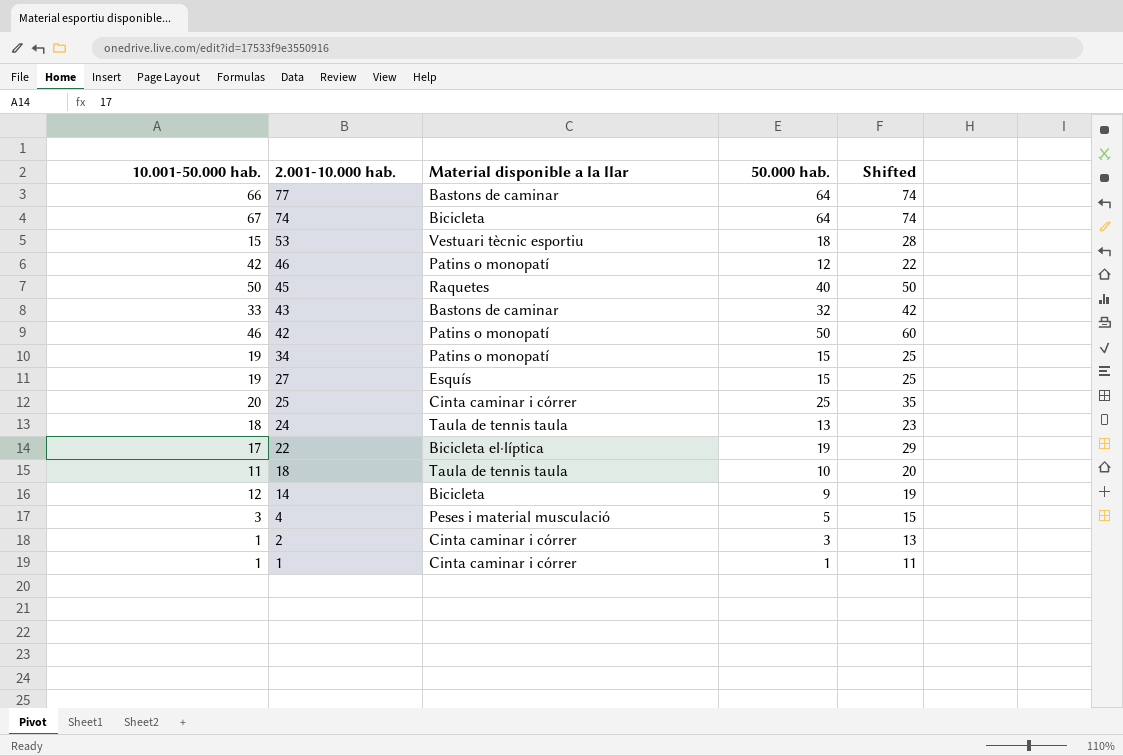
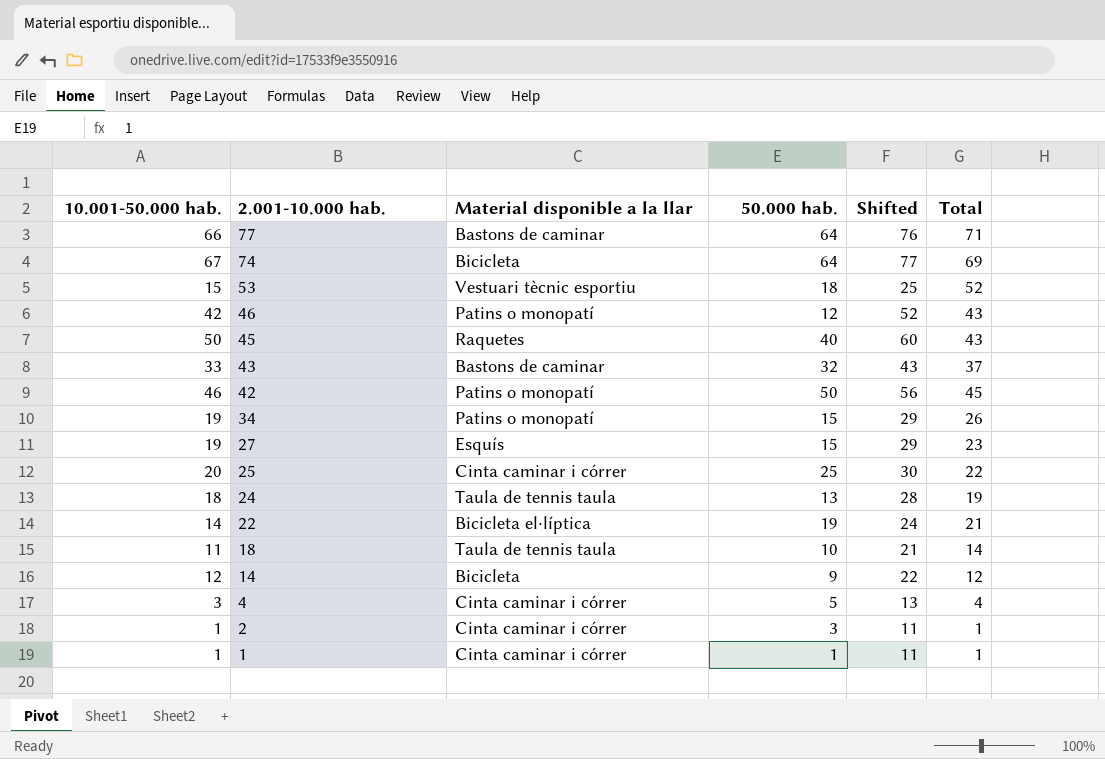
column Shifted | formula: [50.000 hab.] + 10 -> [10.001-50.000 hab.] + 10
column Total | position: none -> 6
22 | 10.001-50.000 hab.: 17 -> 14
4 | Material disponible a la llar: Peses i material musculació -> Cinta caminar i córrer

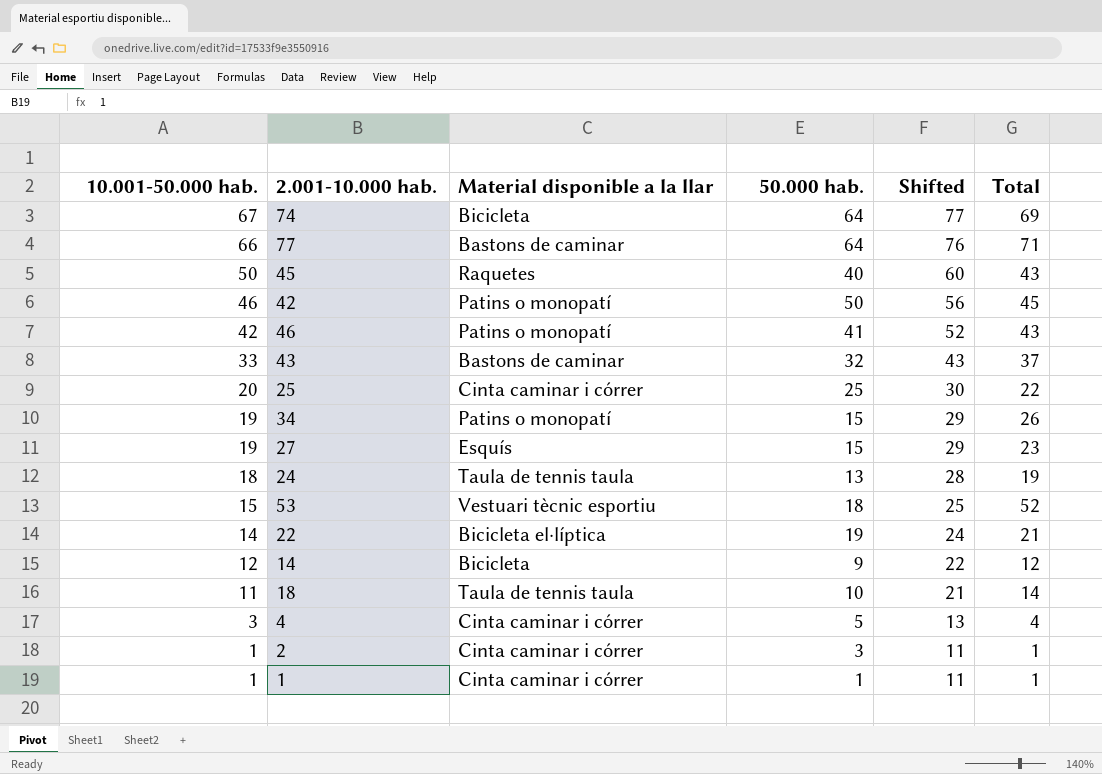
row order: 2.001-10.000 hab. descending -> 10.001-50.000 hab. descending
46 | 50.000 hab.: 12 -> 41

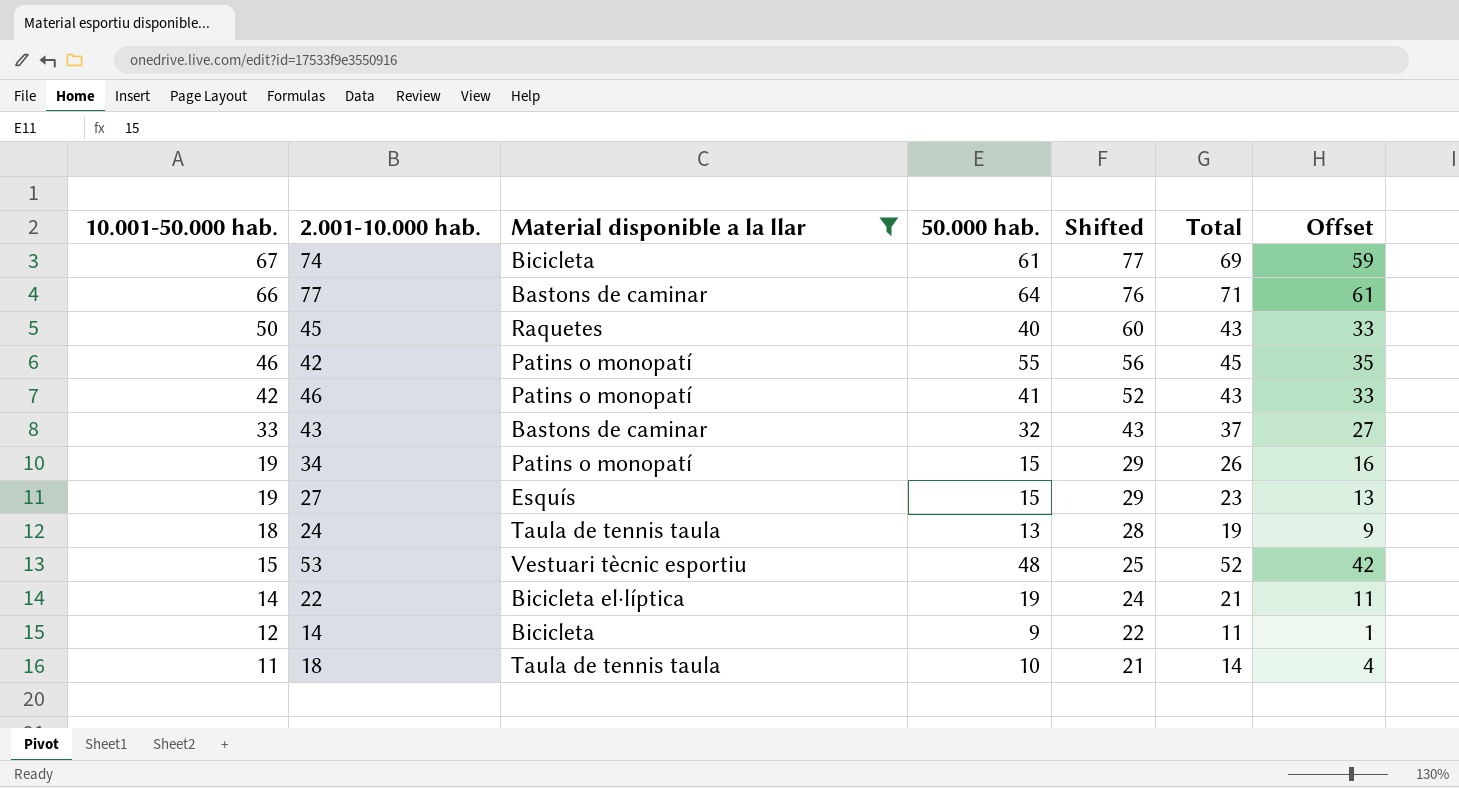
filter: none -> Material disponible a la llar != Cinta caminar i córrer
column Offset | formula: none -> [Total] - 10
74 | 50.000 hab.: 64 -> 61
42 | 50.000 hab.: 50 -> 55
53 | 50.000 hab.: 18 -> 48
14 | Total: 12 -> 11

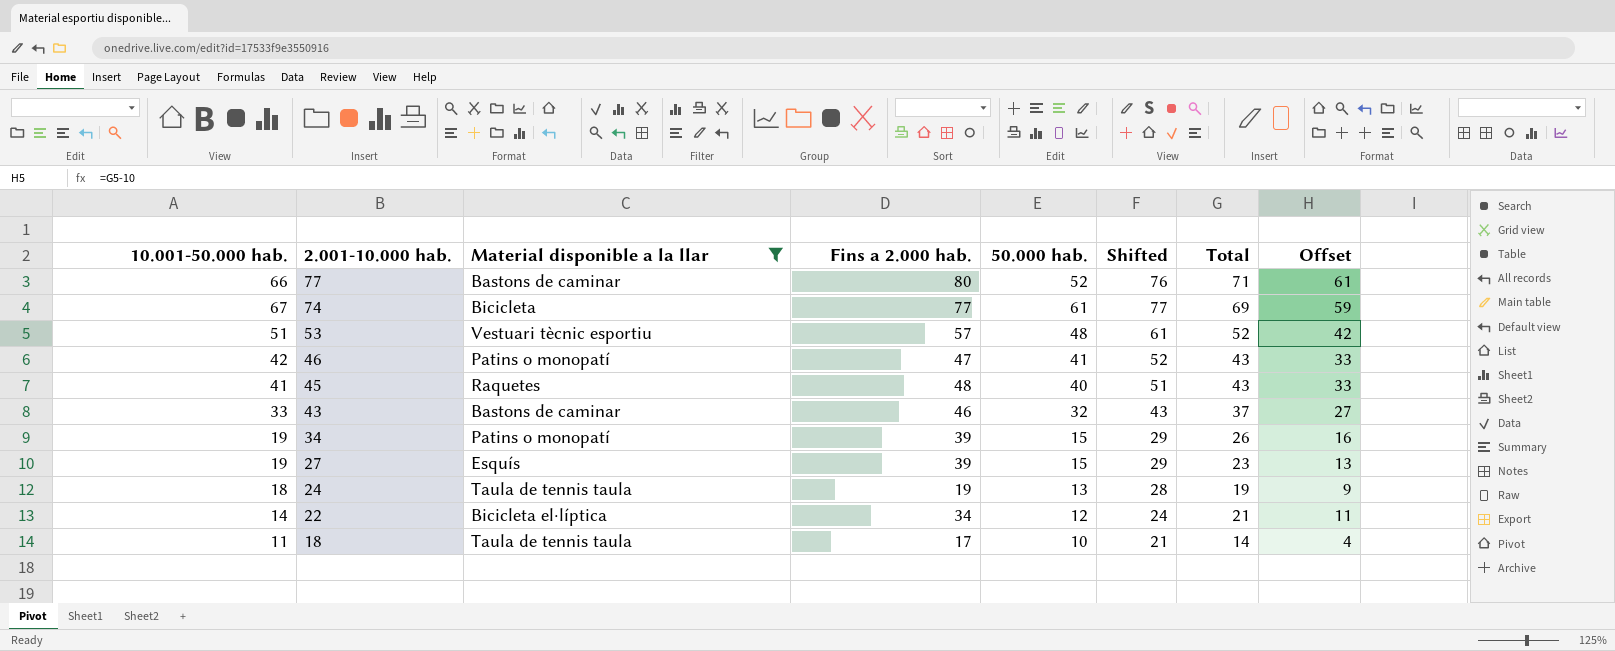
row order: 10.001-50.000 hab. descending -> 2.001-10.000 hab. descending
column Fins a 2.000 hab. | position: none -> 4
row 42: 46 | Patins o monopatí | 55 | 56 | 45 | 35 -> none
row 14: 12 | Bicicleta | 9 | 22 | 11 | 1 -> none
77 | 50.000 hab.: 64 -> 52
53 | 10.001-50.000 hab.: 15 -> 51
53 | Shifted: 25 -> 61
45 | 10.001-50.000 hab.: 50 -> 41
45 | Shifted: 60 -> 51
22 | 50.000 hab.: 19 -> 12

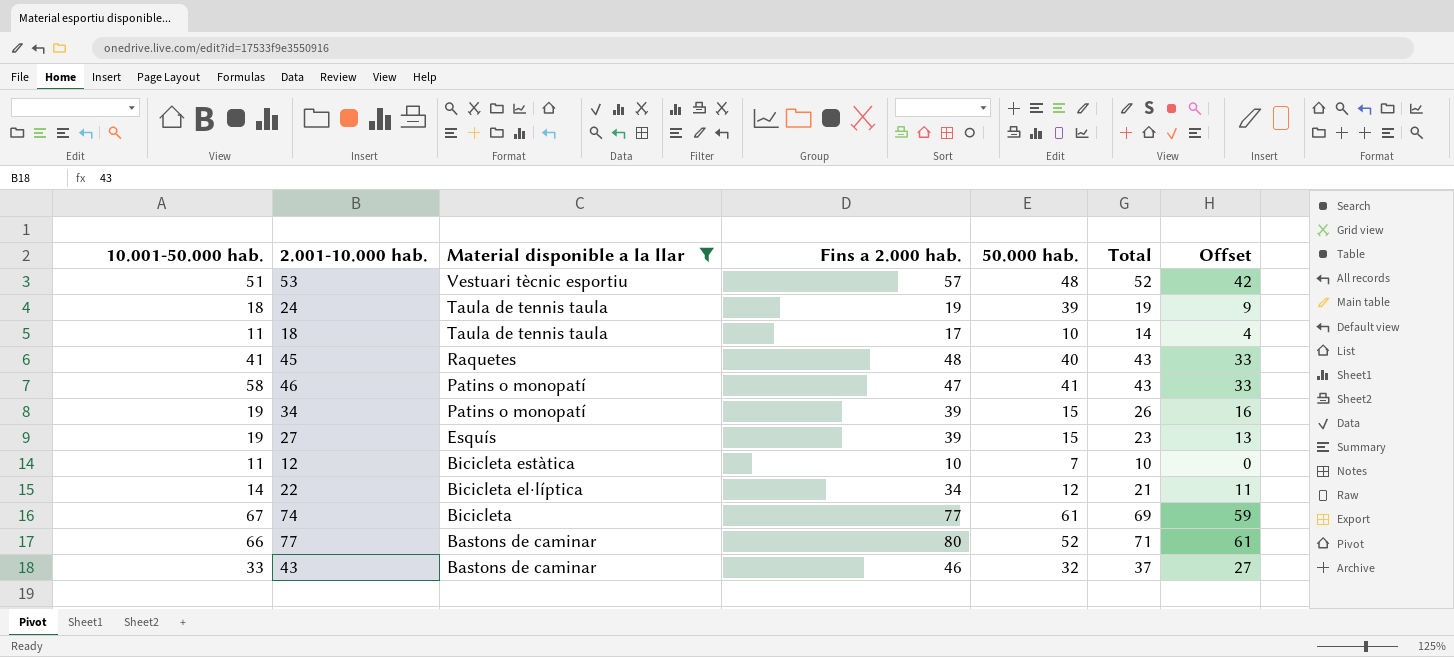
row order: 2.001-10.000 hab. descending -> Material disponible a la llar descending
column Shifted | formula: [10.001-50.000 hab.] + 10 -> none
24 | 50.000 hab.: 13 -> 39
46 | 10.001-50.000 hab.: 42 -> 58
row 12: none -> 11 | Bicicleta estàtica | 10 | 7 | 10 | 0

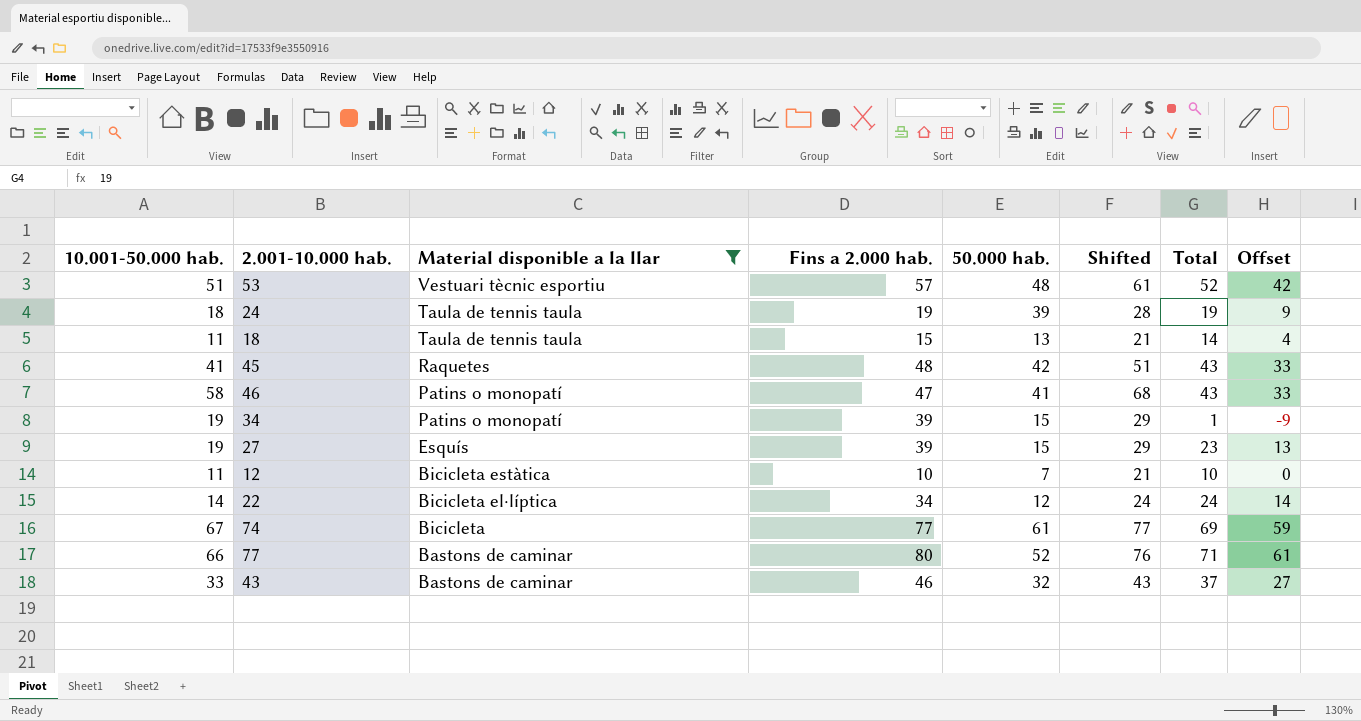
column Shifted | formula: none -> [10.001-50.000 hab.] + 10
18 | Fins a 2.000 hab.: 17 -> 15
18 | 50.000 hab.: 10 -> 13
45 | 50.000 hab.: 40 -> 42
34 | Total: 26 -> 1
34 | Offset: 16 -> -9
22 | Total: 21 -> 24
22 | Offset: 11 -> 14

